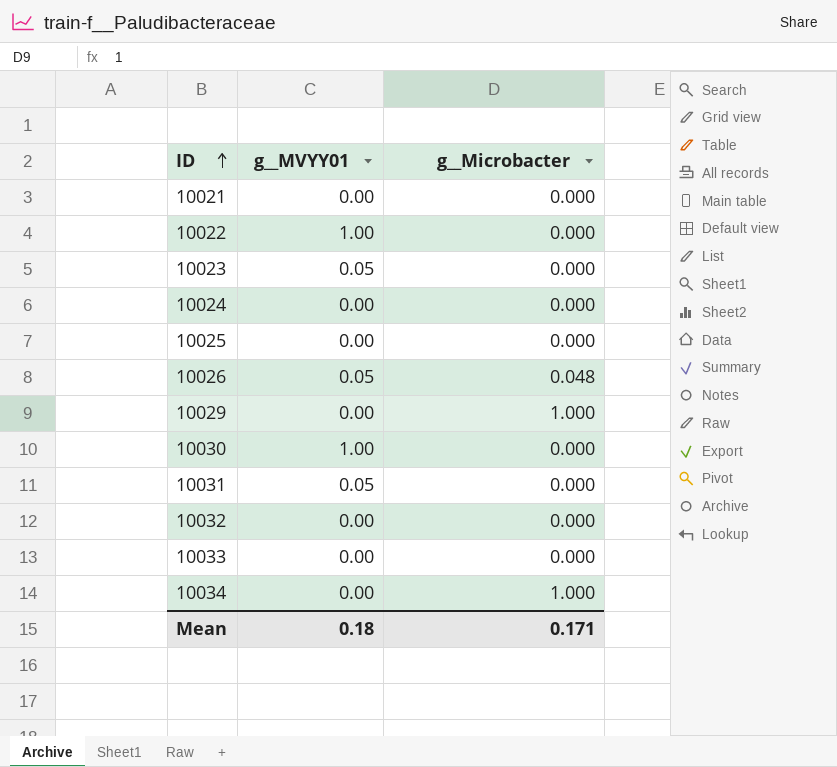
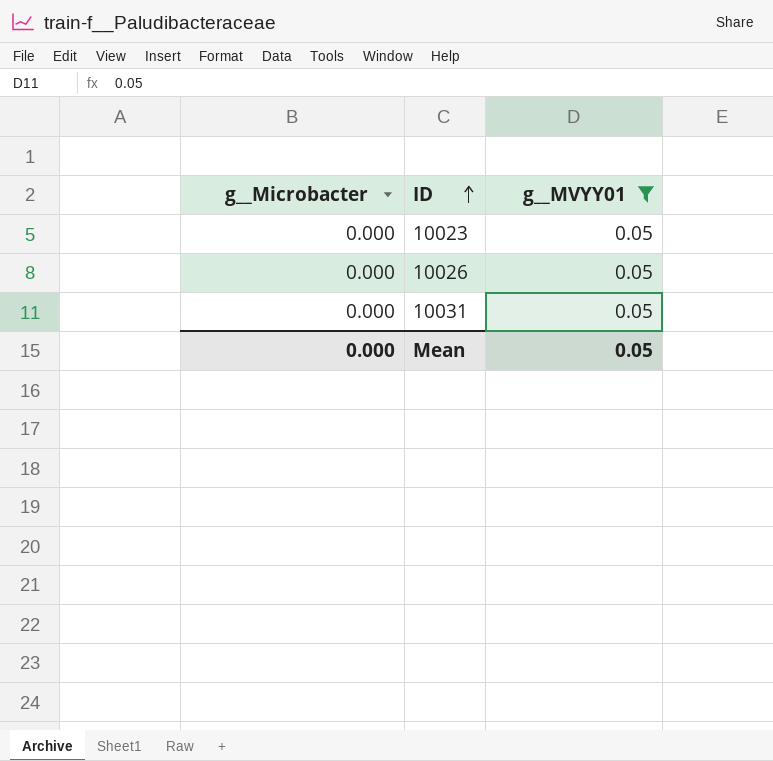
filter: none -> g__MVYY01 = 0.05
column g__Microbacter | position: 3 -> 1
10026 | g__Microbacter: 0.048 -> 0.000
Mean | g__Microbacter: 0.171 -> 0.000
Mean | g__MVYY01: 0.18 -> 0.05

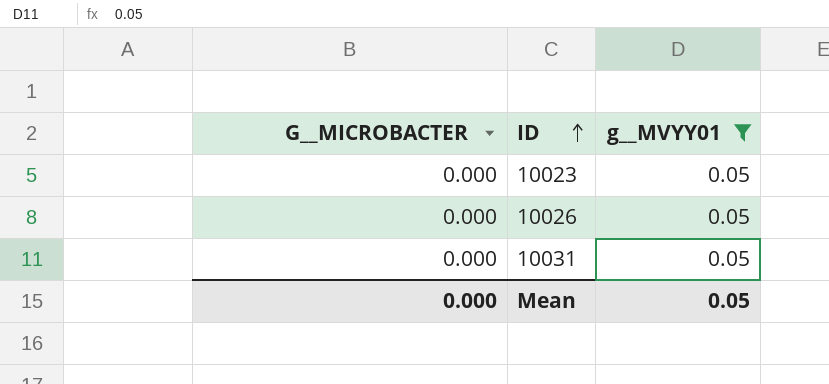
column name: g__Microbacter -> G__MICROBACTER

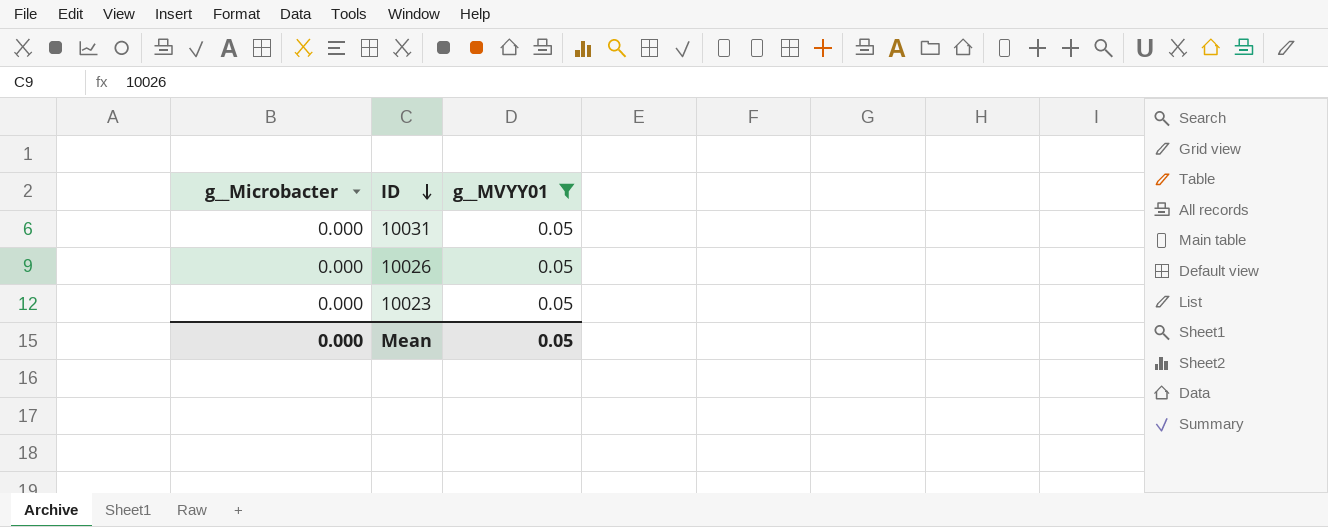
row order: ID ascending -> ID descending
column name: G__MICROBACTER -> g__Microbacter

